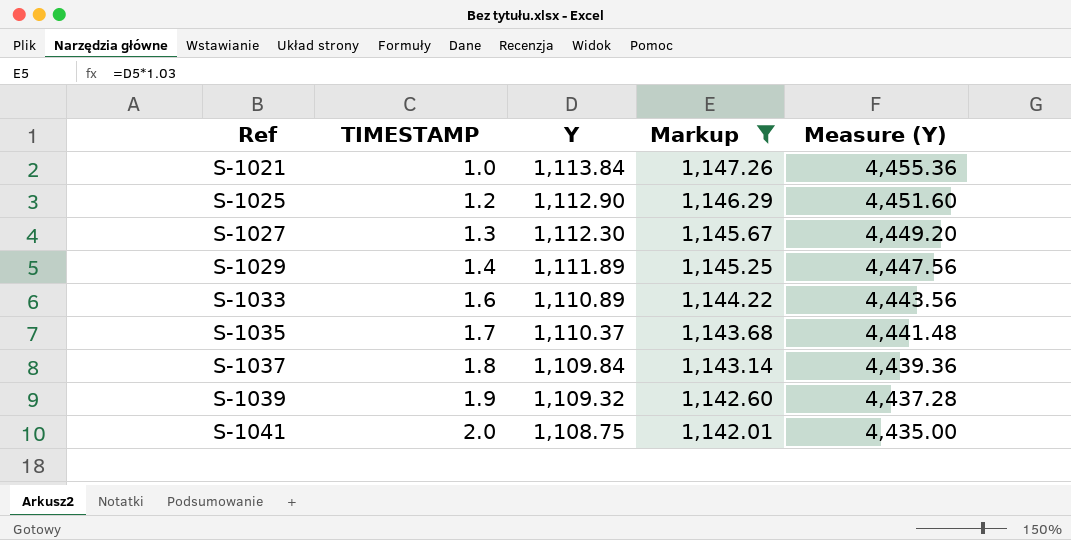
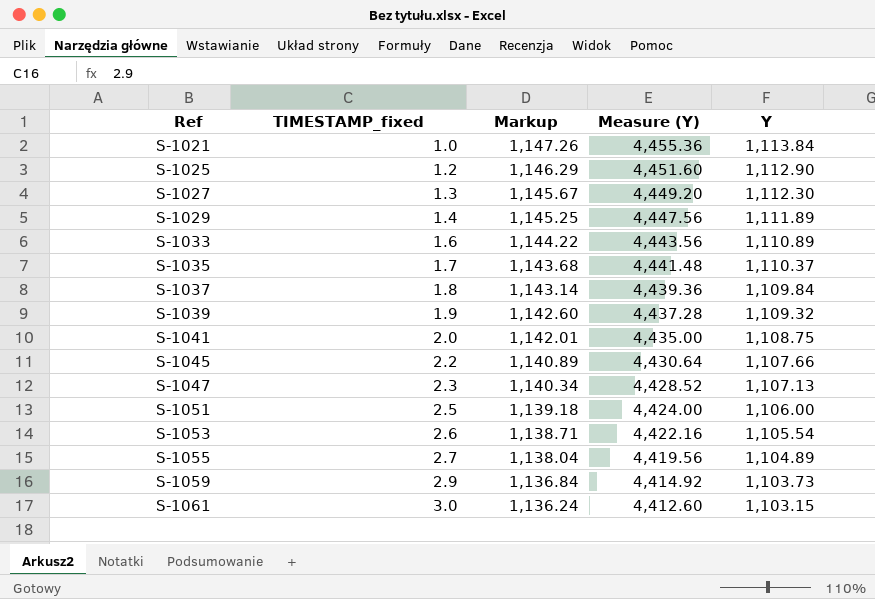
filter: Markup >= 1,142.01 -> none
column name: TIMESTAMP -> TIMESTAMP_fixed
column Y | position: 3 -> 5

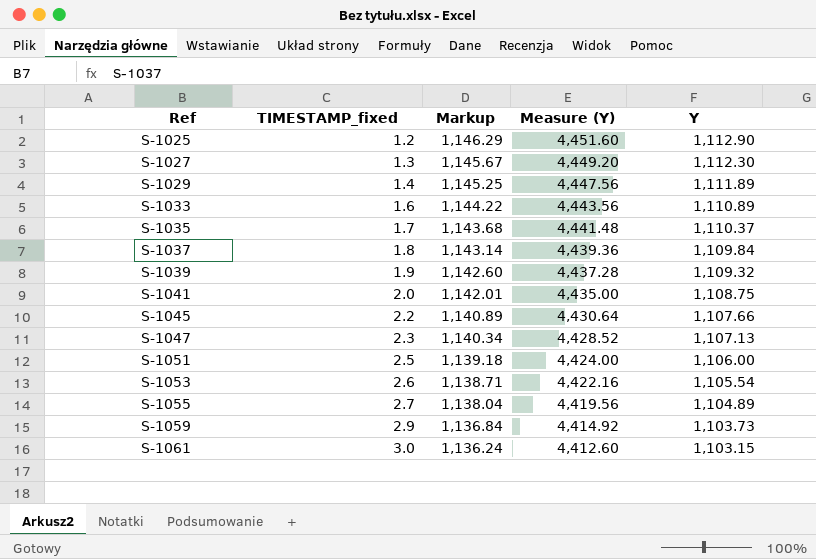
row S-1021: 1.0 | 1,147.26 | 4,455.36 | 1,113.84 -> none

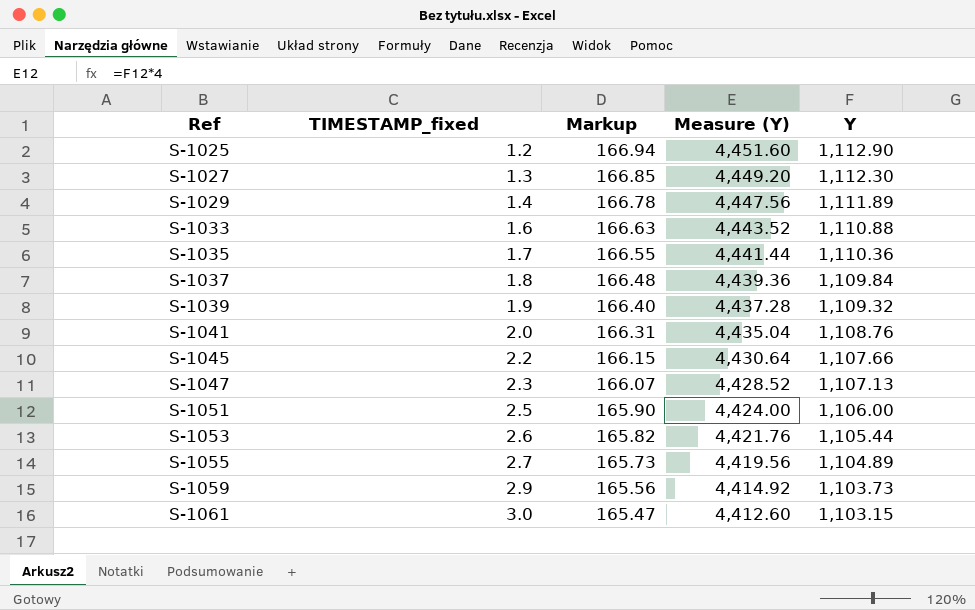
column Markup | formula: [Y] * 1.03 -> [Y] * 0.15
S-1033 | Measure (Y): 4,443.56 -> 4,443.52
S-1033 | Y: 1,110.89 -> 1,110.88
S-1035 | Measure (Y): 4,441.48 -> 4,441.44
S-1035 | Y: 1,110.37 -> 1,110.36
S-1041 | Measure (Y): 4,435.00 -> 4,435.04
S-1041 | Y: 1,108.75 -> 1,108.76
S-1053 | Measure (Y): 4,422.16 -> 4,421.76
S-1053 | Y: 1,105.54 -> 1,105.44

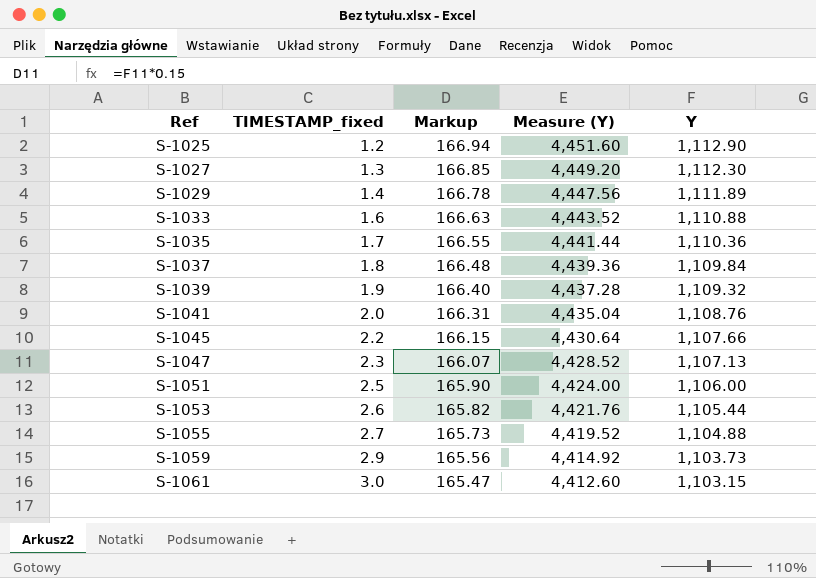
S-1055 | Measure (Y): 4,419.56 -> 4,419.52
S-1055 | Y: 1,104.89 -> 1,104.88

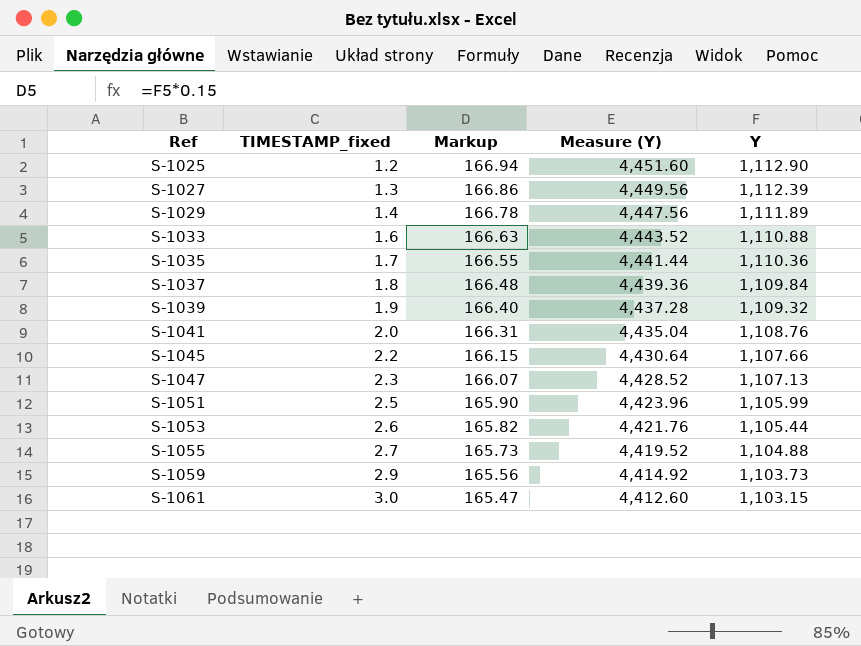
S-1027 | Markup: 166.85 -> 166.86
S-1027 | Measure (Y): 4,449.20 -> 4,449.56
S-1027 | Y: 1,112.30 -> 1,112.39
S-1051 | Measure (Y): 4,424.00 -> 4,423.96
S-1051 | Y: 1,106.00 -> 1,105.99

